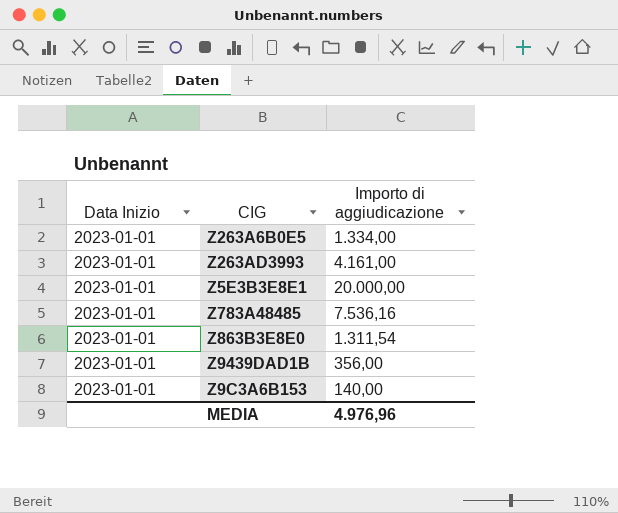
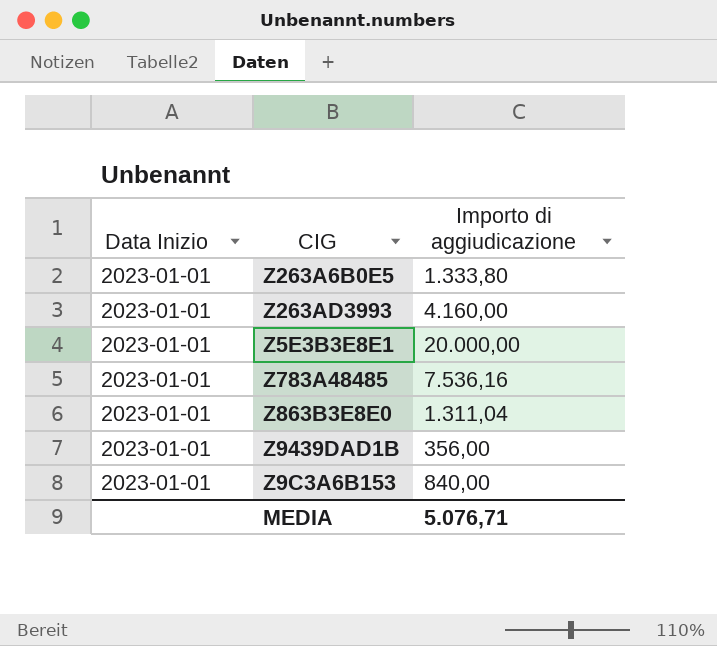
Z263A6B0E5 | Importo di aggiudicazione: 1.334,00 -> 1.333,80
Z263AD3993 | Importo di aggiudicazione: 4.161,00 -> 4.160,00
Z863B3E8E0 | Importo di aggiudicazione: 1.311,54 -> 1.311,04
Z9C3A6B153 | Importo di aggiudicazione: 140,00 -> 840,00
MEDIA | Importo di aggiudicazione: 4.976,96 -> 5.076,71

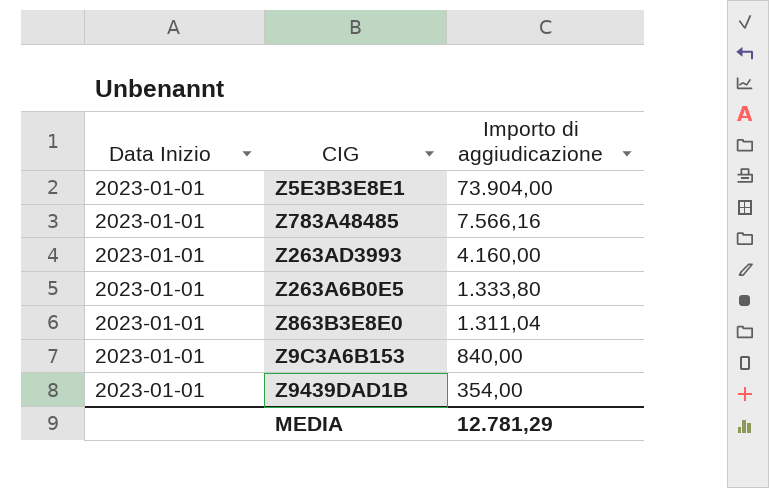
row order: none -> Importo di aggiudicazione descending
Z5E3B3E8E1 | Importo di aggiudicazione: 20.000,00 -> 73.904,00
Z783A48485 | Importo di aggiudicazione: 7.536,16 -> 7.566,16
Z9439DAD1B | Importo di aggiudicazione: 356,00 -> 354,00
MEDIA | Importo di aggiudicazione: 5.076,71 -> 12.781,29

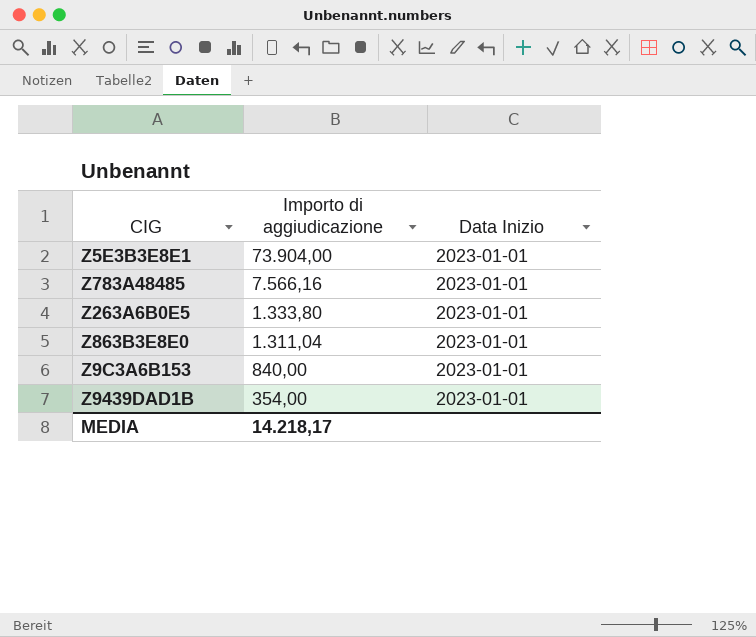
column Data Inizio | position: 1 -> 3
row Z263AD3993: 2023-01-01 | 4.160,00 -> none
MEDIA | Importo di aggiudicazione: 12.781,29 -> 14.218,17

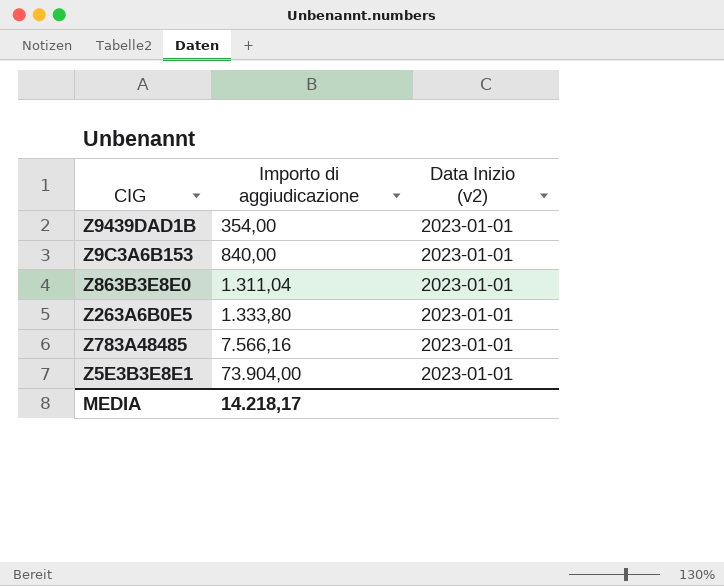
row order: Importo di aggiudicazione descending -> Importo di aggiudicazione ascending
column name: Data Inizio -> Data Inizio (v2)

